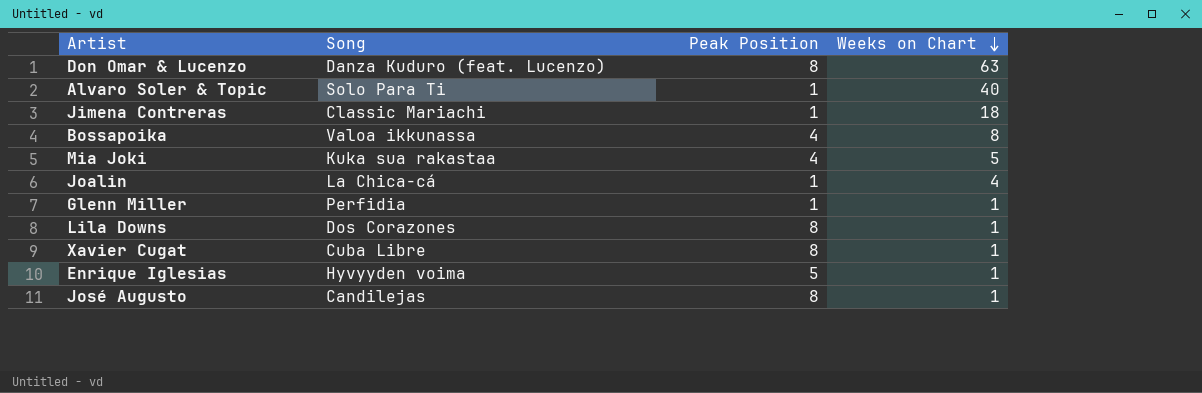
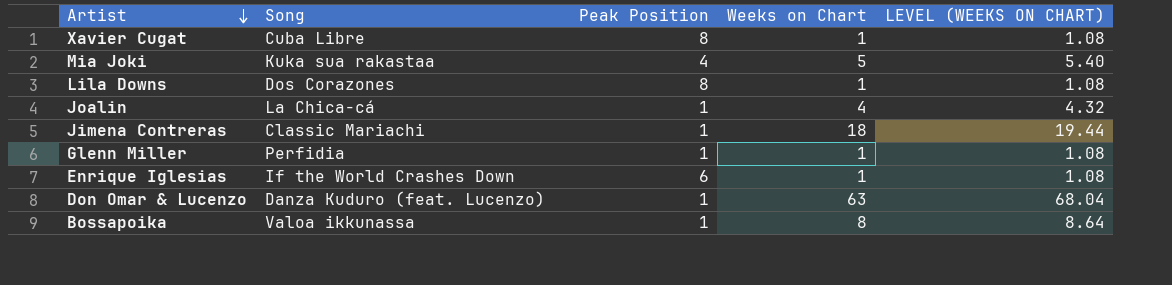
row order: Weeks on Chart descending -> Artist descending
column LEVEL (WEEKS ON CHART) | formula: none -> [Weeks on Chart] * 1.08
row Alvaro Soler & Topic: Solo Para Ti | 1 | 40 -> none
row José Augusto: Candilejas | 8 | 1 -> none
Enrique Iglesias | Song: Hyvyyden voima -> If the World Crashes Down
Enrique Iglesias | Peak Position: 5 -> 6
Don Omar & Lucenzo | Peak Position: 8 -> 1
Bossapoika | Peak Position: 4 -> 1

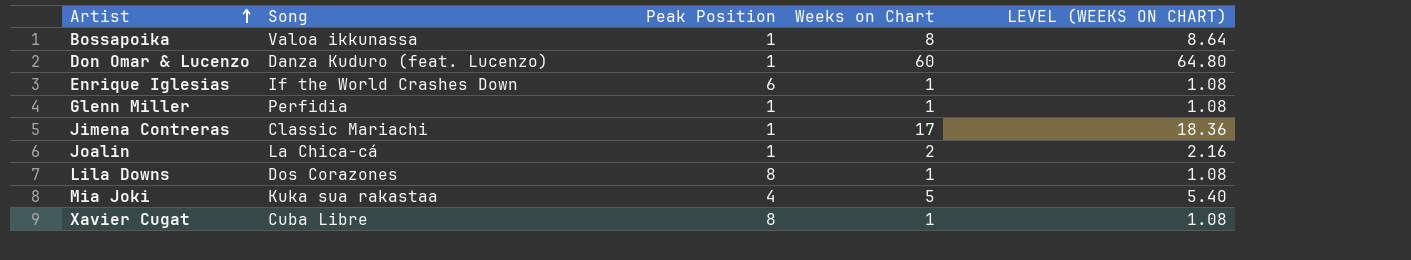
row order: Artist descending -> Artist ascending
Don Omar & Lucenzo | Weeks on Chart: 63 -> 60
Don Omar & Lucenzo | LEVEL (WEEKS ON CHART): 68.04 -> 64.80
Jimena Contreras | Weeks on Chart: 18 -> 17
Jimena Contreras | LEVEL (WEEKS ON CHART): 19.44 -> 18.36
Joalin | Weeks on Chart: 4 -> 2
Joalin | LEVEL (WEEKS ON CHART): 4.32 -> 2.16

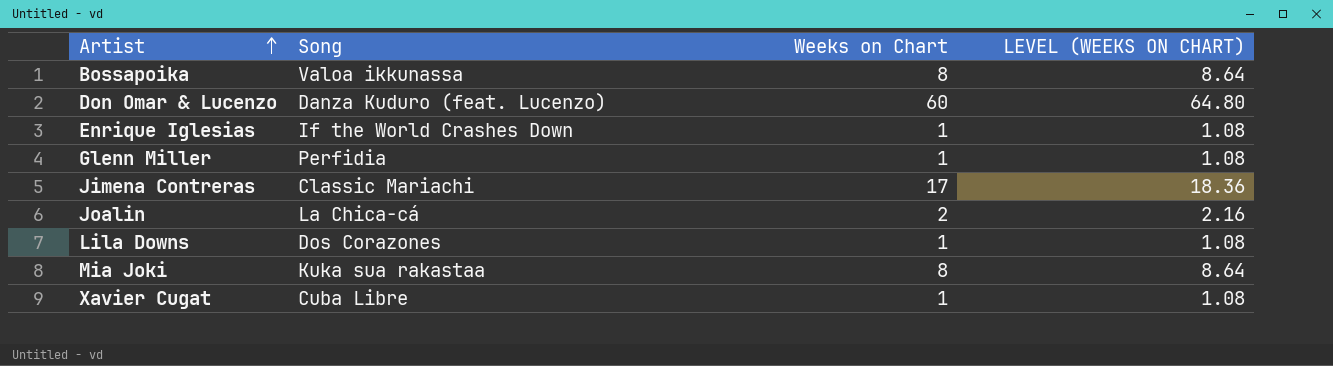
column Peak Position | position: 3 -> none
Mia Joki | Weeks on Chart: 5 -> 8
Mia Joki | LEVEL (WEEKS ON CHART): 5.40 -> 8.64

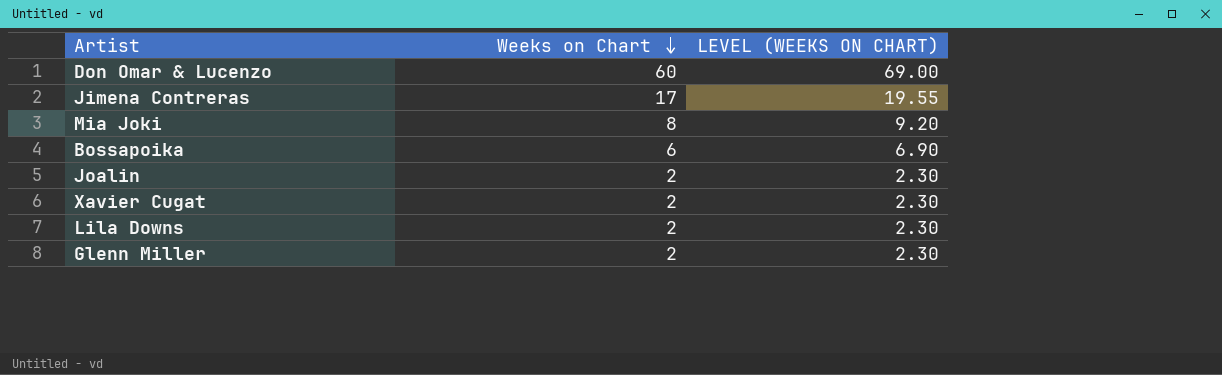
row order: Artist ascending -> Weeks on Chart descending
column Song | position: 2 -> none
column LEVEL (WEEKS ON CHART) | formula: [Weeks on Chart] * 1.08 -> [Weeks on Chart] * 1.15
row Enrique Iglesias: If the World Crashes Down | 1 | 1.08 -> none
Bossapoika | Weeks on Chart: 8 -> 6
Xavier Cugat | Weeks on Chart: 1 -> 2
Lila Downs | Weeks on Chart: 1 -> 2
Glenn Miller | Weeks on Chart: 1 -> 2

